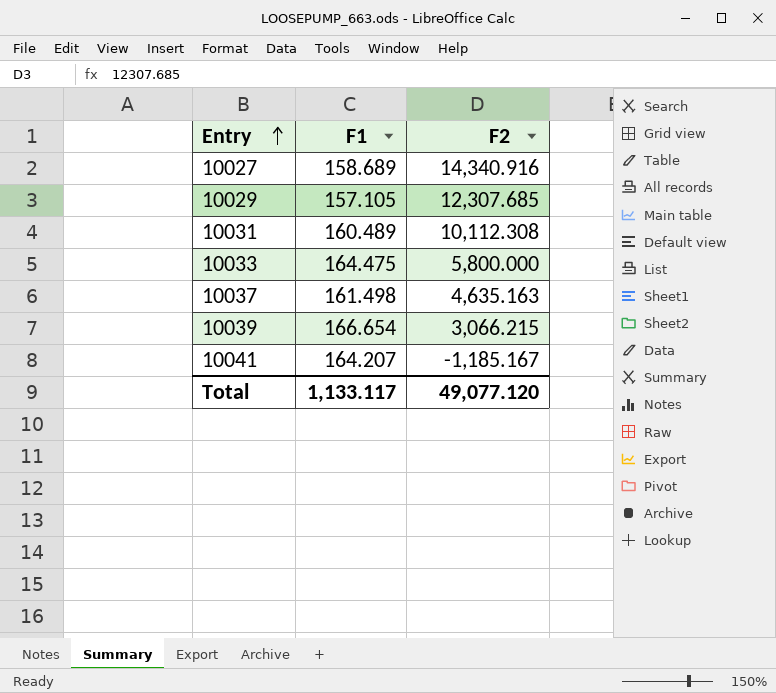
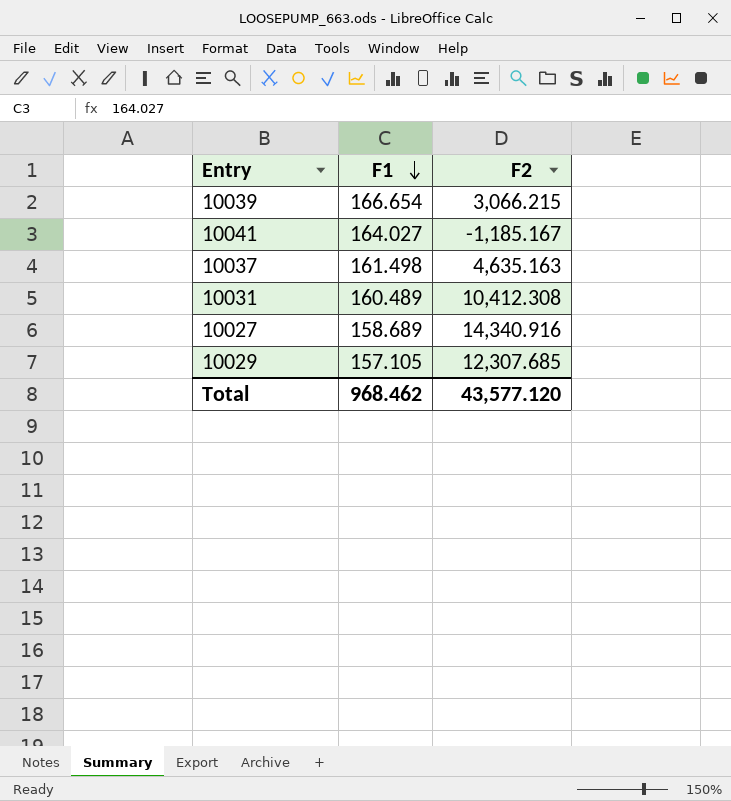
row order: Entry ascending -> F1 descending
row 10033: 164.475 | 5,800.000 -> none
10041 | F1: 164.207 -> 164.027
10031 | F2: 10,112.308 -> 10,412.308
Total | F1: 1,133.117 -> 968.462
Total | F2: 49,077.120 -> 43,577.120

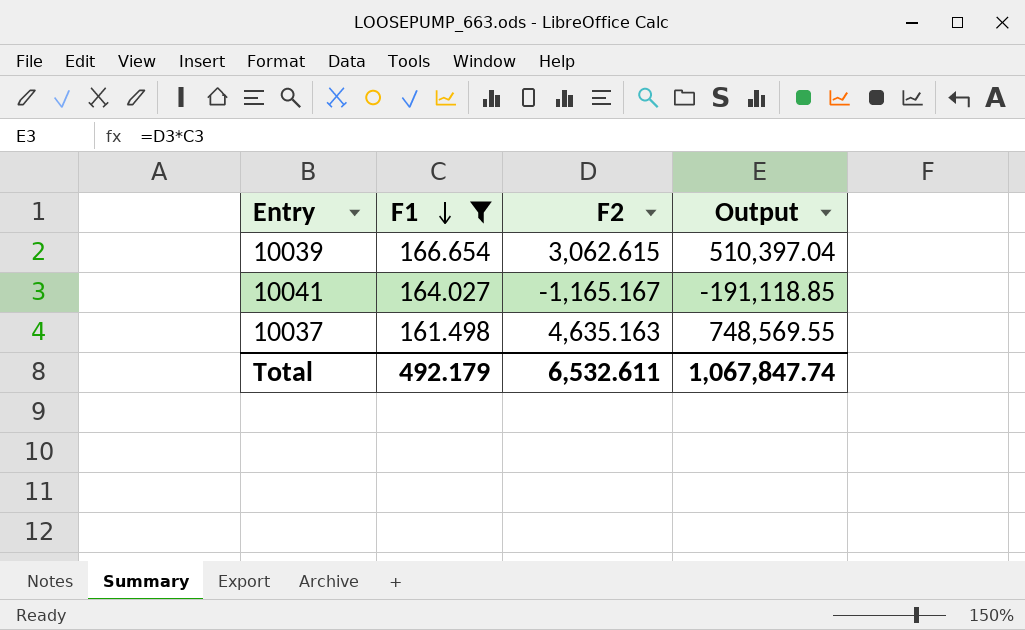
filter: none -> F1 >= 161.498
column Output | formula: none -> [F1] * [F2]
10039 | F2: 3,066.215 -> 3,062.615
10041 | F2: -1,185.167 -> -1,165.167
Total | F1: 968.462 -> 492.179
Total | F2: 43,577.120 -> 6,532.611

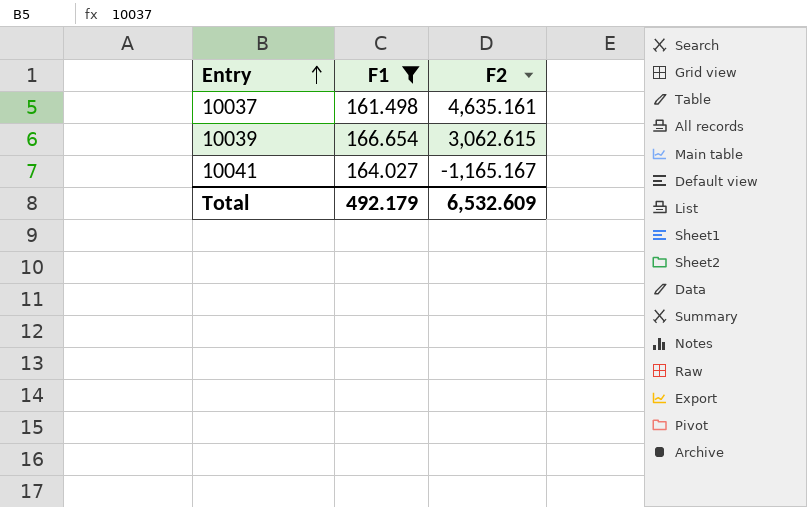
row order: F1 descending -> Entry ascending
column Output | formula: [F1] * [F2] -> none
10037 | F2: 4,635.163 -> 4,635.161
Total | F2: 6,532.611 -> 6,532.609

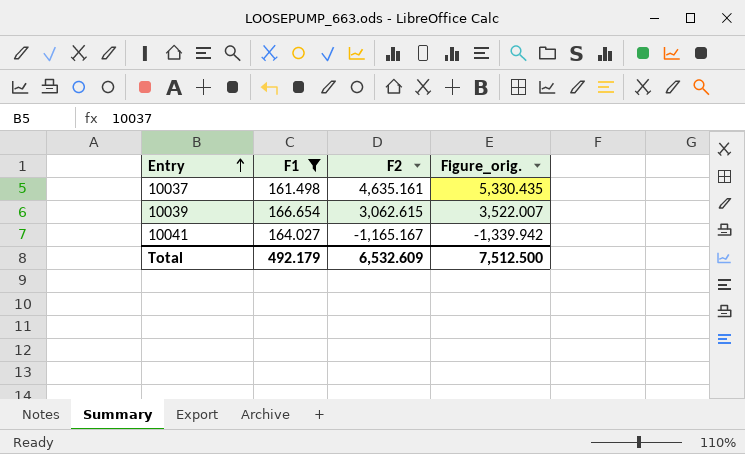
column Figure_orig. | formula: none -> [F2] * 1.15

